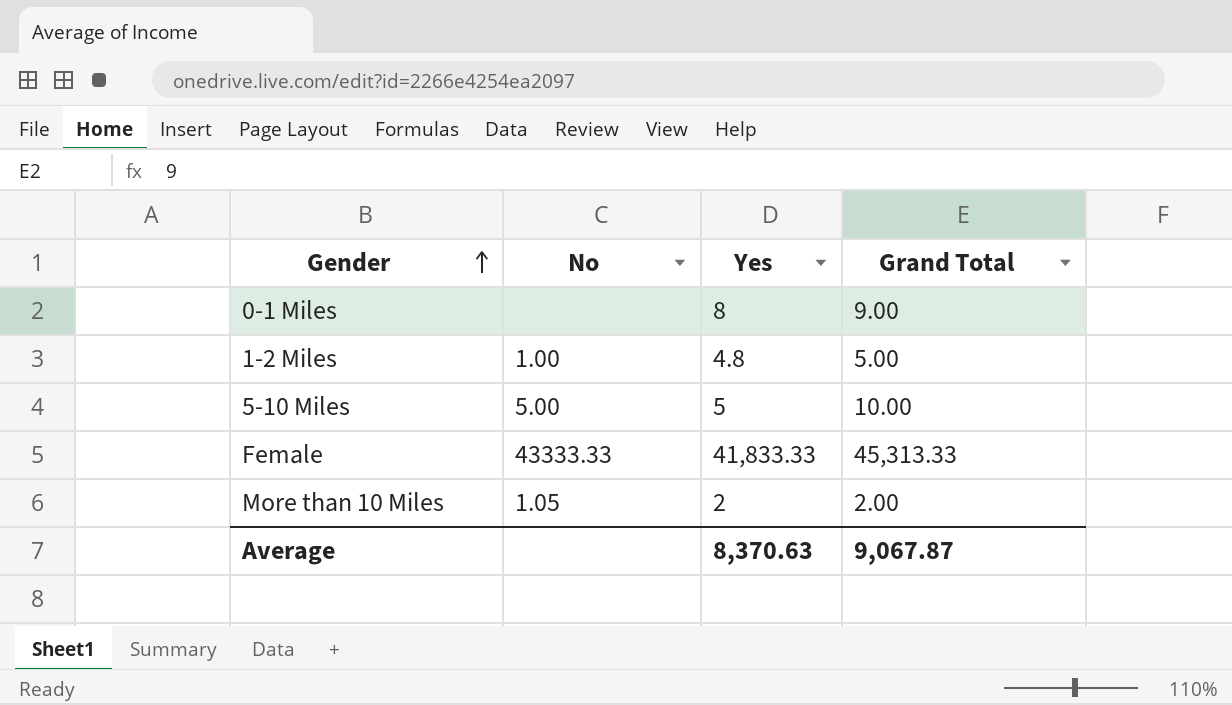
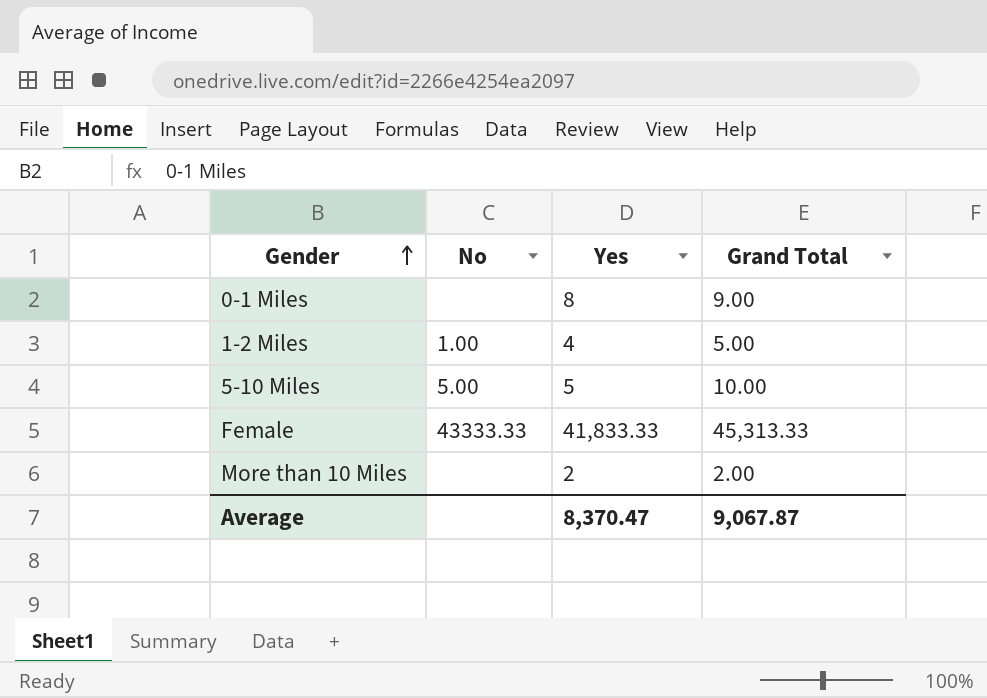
1-2 Miles | Yes: 4.8 -> 4
More than 10 Miles | No: 1.05 -> none
Average | Yes: 8,370.63 -> 8,370.47

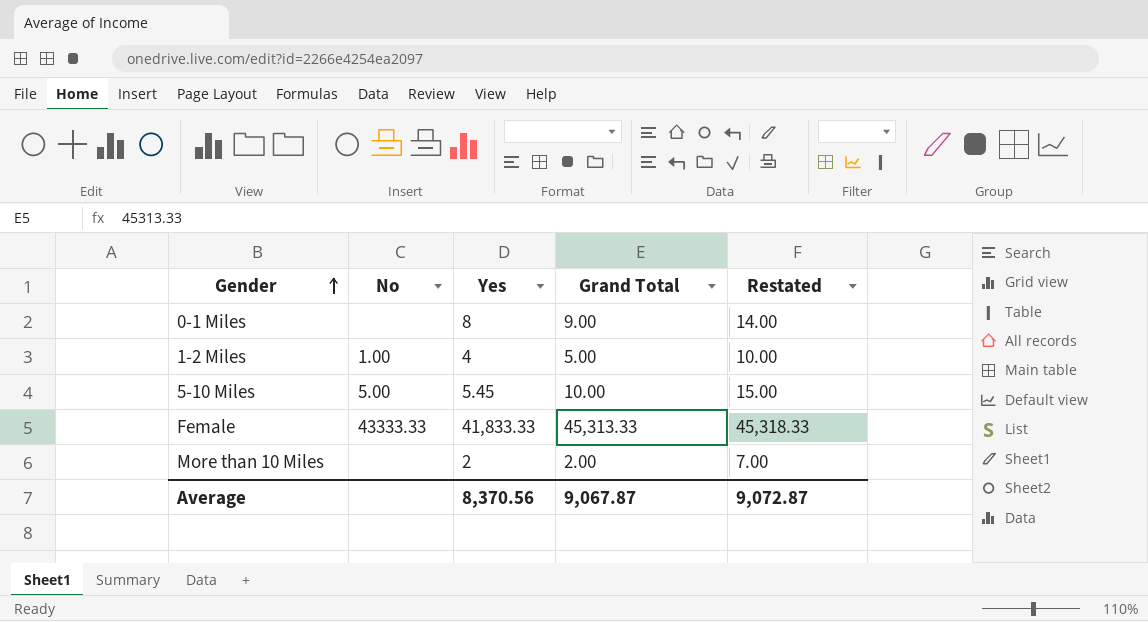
column Restated | formula: none -> [Grand Total] + 5
5-10 Miles | Yes: 5 -> 5.45
Average | Yes: 8,370.47 -> 8,370.56

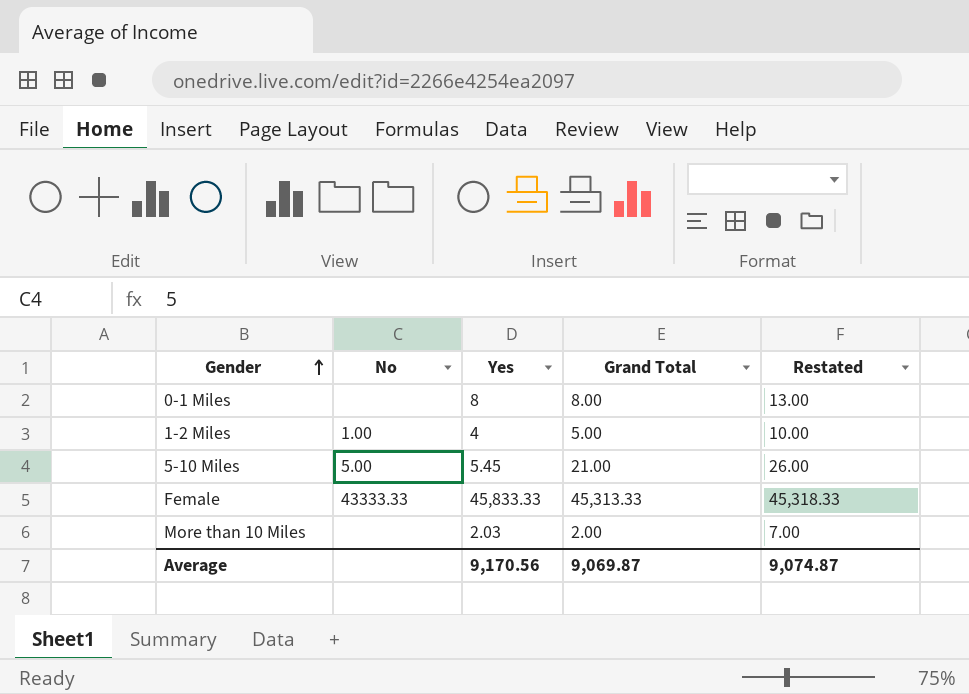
0-1 Miles | Grand Total: 9.00 -> 8.00
0-1 Miles | Restated: 14.00 -> 13.00
5-10 Miles | Grand Total: 10.00 -> 21.00
5-10 Miles | Restated: 15.00 -> 26.00
Female | Yes: 41,833.33 -> 45,833.33
More than 10 Miles | Yes: 2 -> 2.03
Average | Yes: 8,370.56 -> 9,170.56
Average | Grand Total: 9,067.87 -> 9,069.87
Average | Restated: 9,072.87 -> 9,074.87

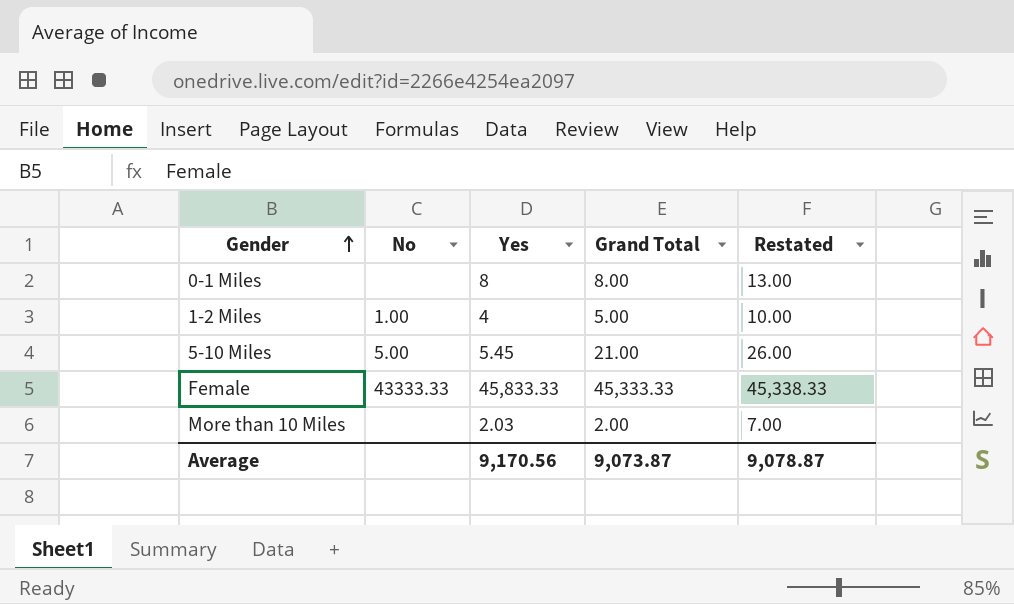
Female | Grand Total: 45,313.33 -> 45,333.33
Female | Restated: 45,318.33 -> 45,338.33
Average | Grand Total: 9,069.87 -> 9,073.87
Average | Restated: 9,074.87 -> 9,078.87

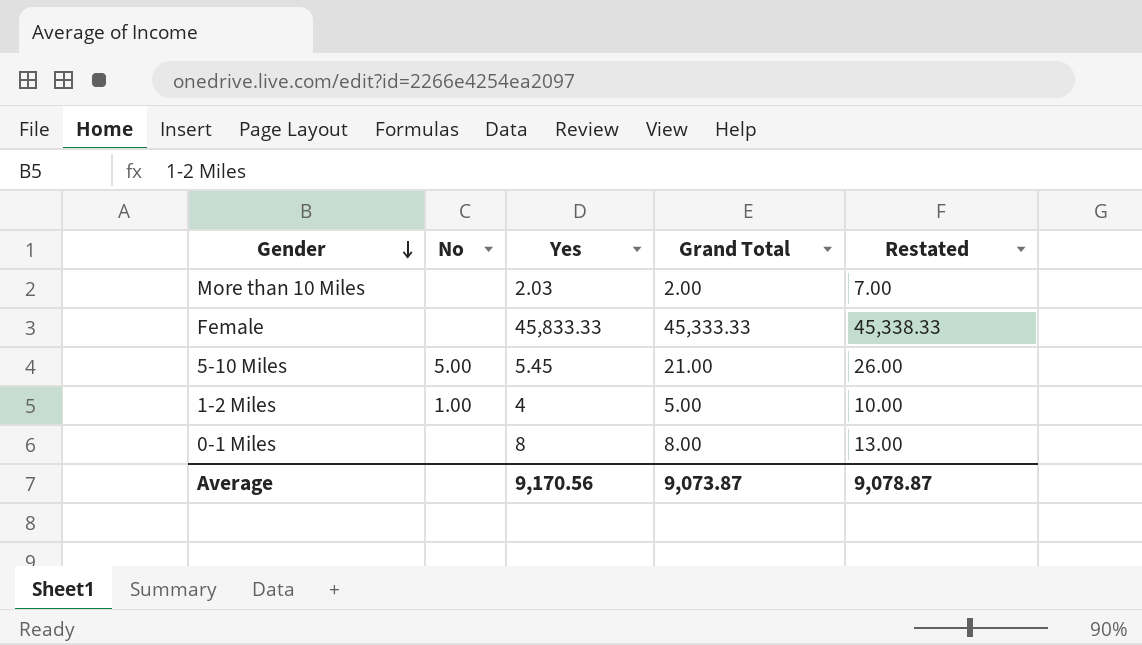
row order: Gender ascending -> Gender descending
Female | No: 43333.33 -> none

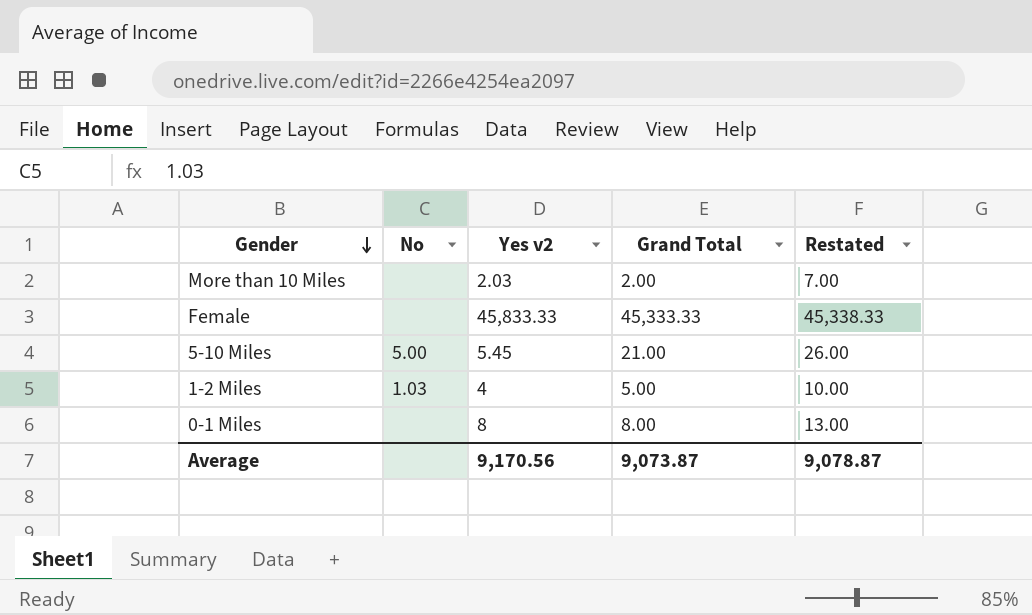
column name: Yes -> Yes v2
1-2 Miles | No: 1.00 -> 1.03

